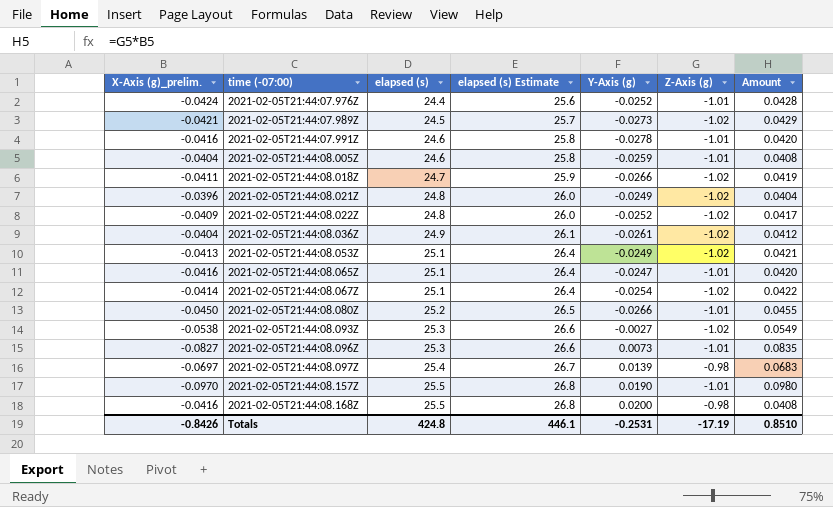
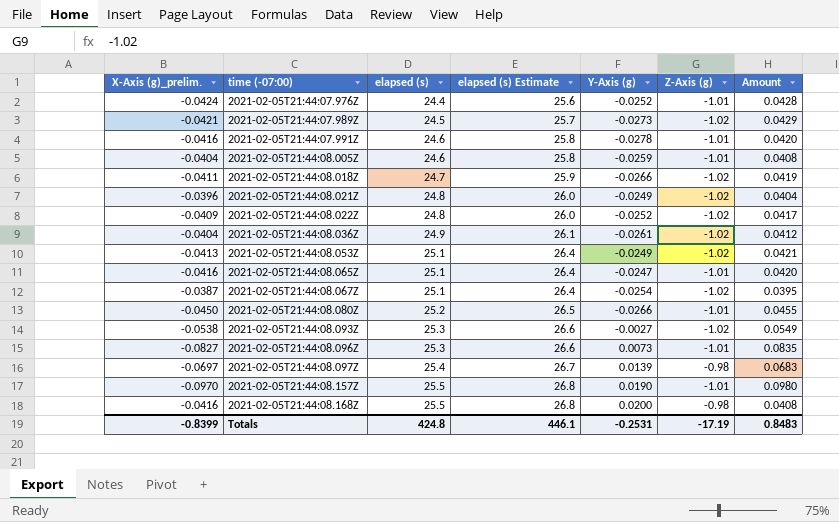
2021-02-05T21:44:08.067Z | X-Axis (g)_prelim.: -0.0414 -> -0.0387
2021-02-05T21:44:08.067Z | Amount: 0.0422 -> 0.0395
Totals | X-Axis (g)_prelim.: -0.8426 -> -0.8399
Totals | Amount: 0.8510 -> 0.8483

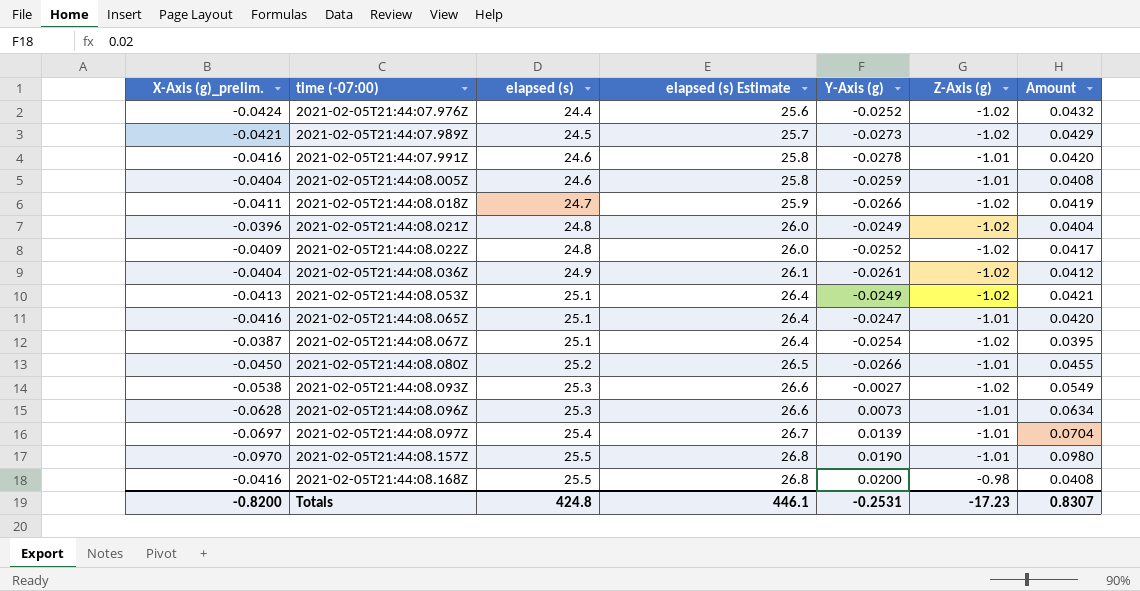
2021-02-05T21:44:07.976Z | Z-Axis (g): -1.01 -> -1.02
2021-02-05T21:44:07.976Z | Amount: 0.0428 -> 0.0432
2021-02-05T21:44:08.096Z | X-Axis (g)_prelim.: -0.0827 -> -0.0628
2021-02-05T21:44:08.096Z | Amount: 0.0835 -> 0.0634
2021-02-05T21:44:08.097Z | Z-Axis (g): -0.98 -> -1.01
2021-02-05T21:44:08.097Z | Amount: 0.0683 -> 0.0704
Totals | X-Axis (g)_prelim.: -0.8399 -> -0.8200
Totals | Z-Axis (g): -17.19 -> -17.23
Totals | Amount: 0.8483 -> 0.8307

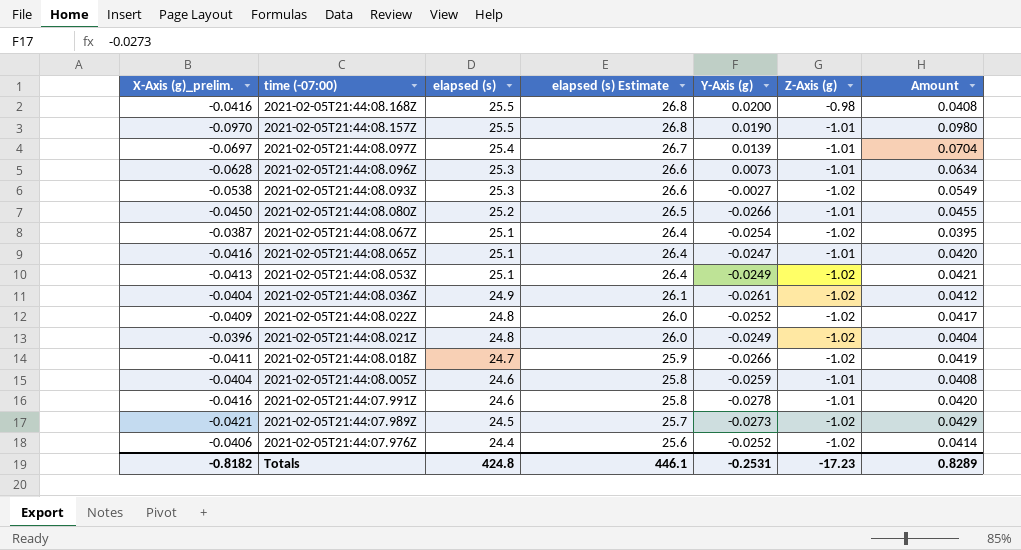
row order: time (-07:00) ascending -> time (-07:00) descending
2021-02-05T21:44:07.976Z | X-Axis (g)_prelim.: -0.0424 -> -0.0406
2021-02-05T21:44:07.976Z | Amount: 0.0432 -> 0.0414
Totals | X-Axis (g)_prelim.: -0.8200 -> -0.8182
Totals | Amount: 0.8307 -> 0.8289

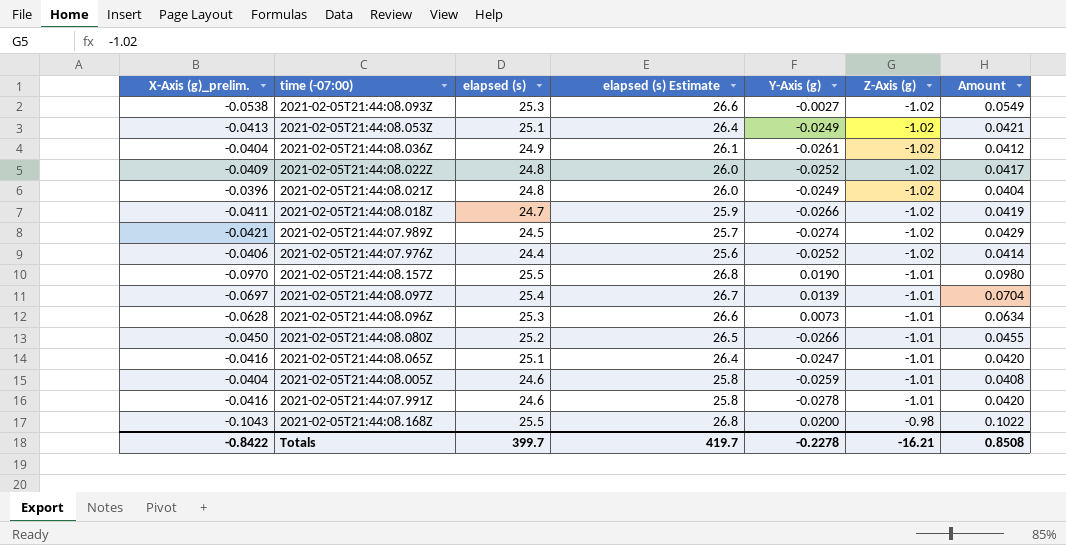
row order: time (-07:00) descending -> Z-Axis (g) ascending
row 2021-02-05T21:44:08.067Z: -0.0387 | 25.1 | 26.4 | -0.0254 | -1.02 | 0.0395 -> none
2021-02-05T21:44:07.989Z | Y-Axis (g): -0.0273 -> -0.0274
2021-02-05T21:44:08.168Z | X-Axis (g)_prelim.: -0.0416 -> -0.1043
2021-02-05T21:44:08.168Z | Amount: 0.0408 -> 0.1022
Totals | X-Axis (g)_prelim.: -0.8182 -> -0.8422
Totals | elapsed (s): 424.8 -> 399.7
Totals | elapsed (s) Estimate: 446.1 -> 419.7
Totals | Y-Axis (g): -0.2531 -> -0.2278
Totals | Z-Axis (g): -17.23 -> -16.21
Totals | Amount: 0.8289 -> 0.8508

